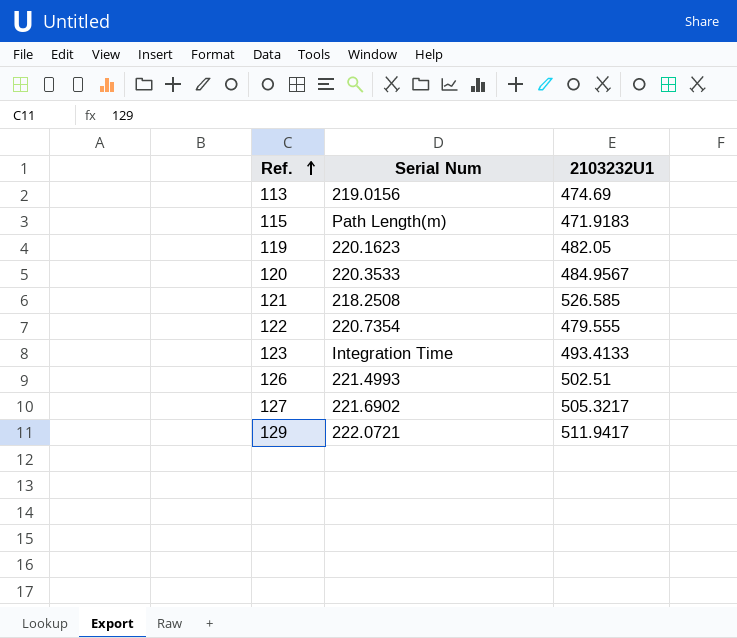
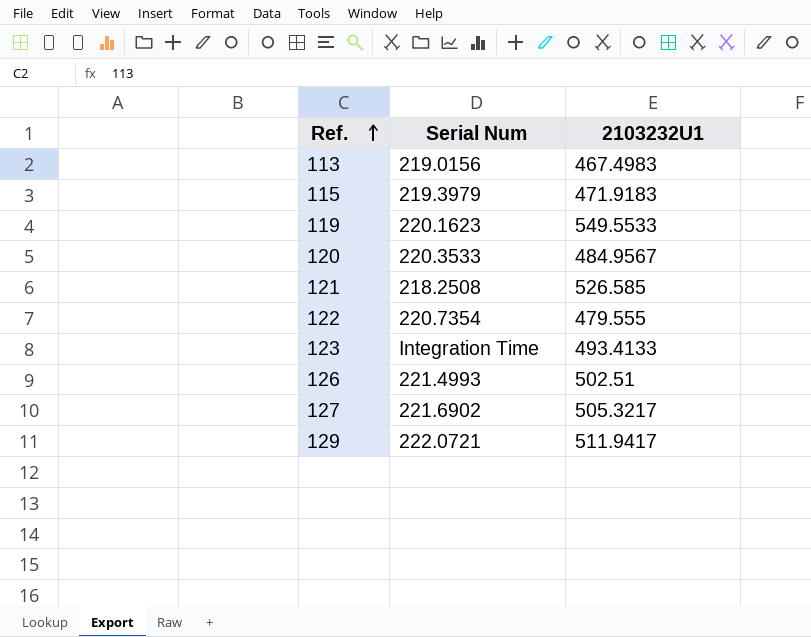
113 | 2103232U1: 474.69 -> 467.4983
115 | Serial Num: Path Length(m) -> 219.3979
119 | 2103232U1: 482.05 -> 549.5533

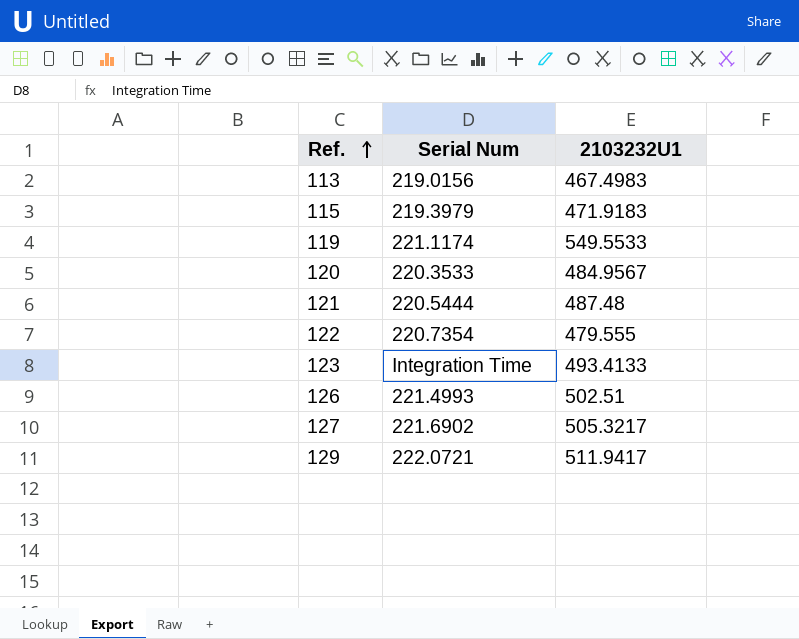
119 | Serial Num: 220.1623 -> 221.1174
121 | Serial Num: 218.2508 -> 220.5444
121 | 2103232U1: 526.585 -> 487.48

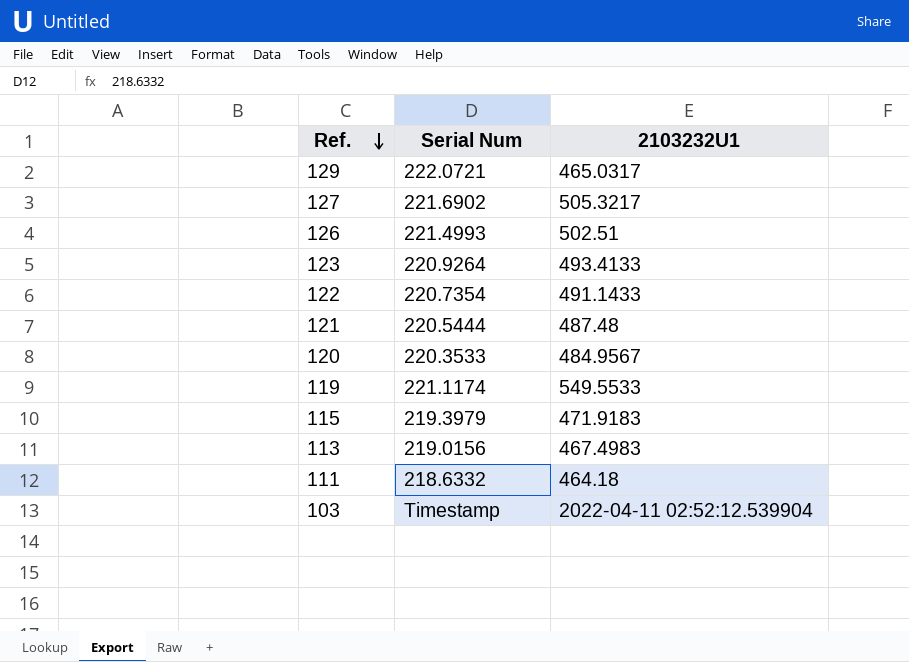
row order: Ref. ascending -> Ref. descending
129 | 2103232U1: 511.9417 -> 465.0317
123 | Serial Num: Integration Time -> 220.9264
122 | 2103232U1: 479.555 -> 491.1433
row 111: none -> 218.6332 | 464.18
row 103: none -> Timestamp | 2022-04-11 02:52:12.539904

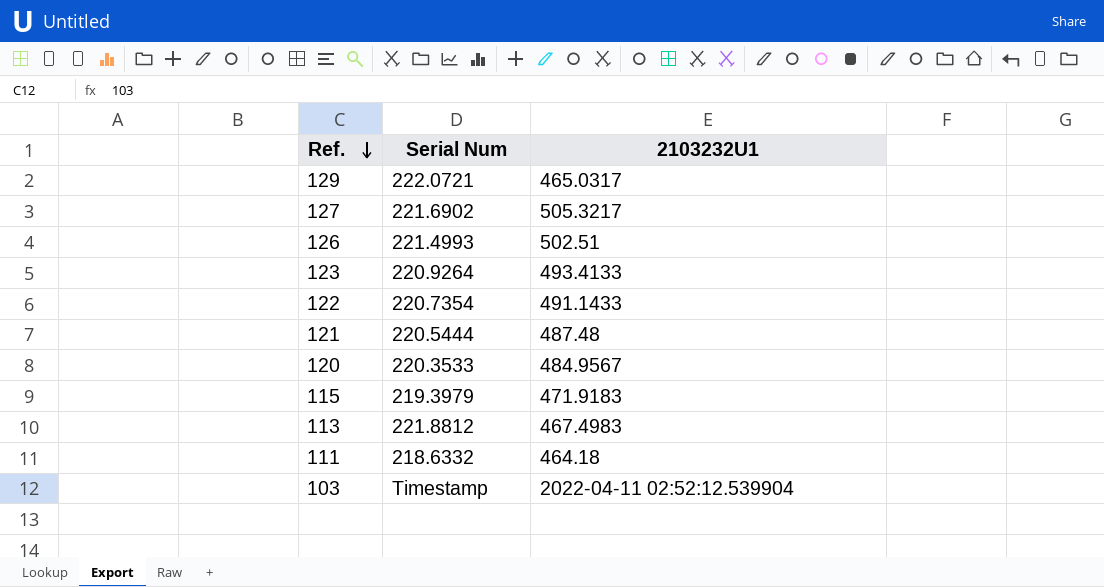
row 119: 221.1174 | 549.5533 -> none
113 | Serial Num: 219.0156 -> 221.8812

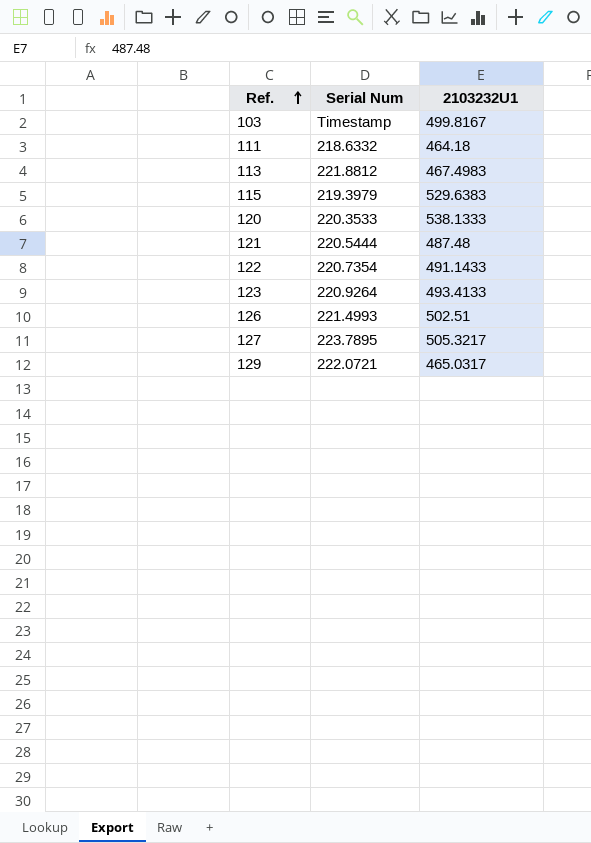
row order: Ref. descending -> Ref. ascending
103 | 2103232U1: 2022-04-11 02:52:12.539904 -> 499.8167
115 | 2103232U1: 471.9183 -> 529.6383
120 | 2103232U1: 484.9567 -> 538.1333
127 | Serial Num: 221.6902 -> 223.7895

